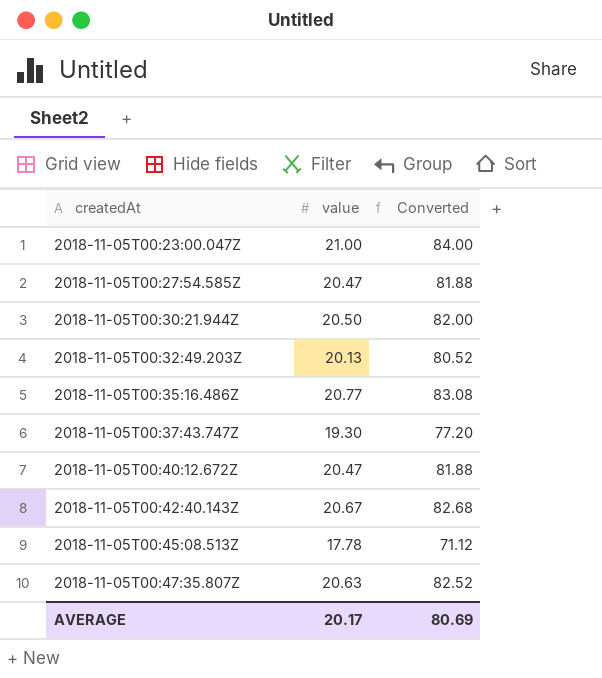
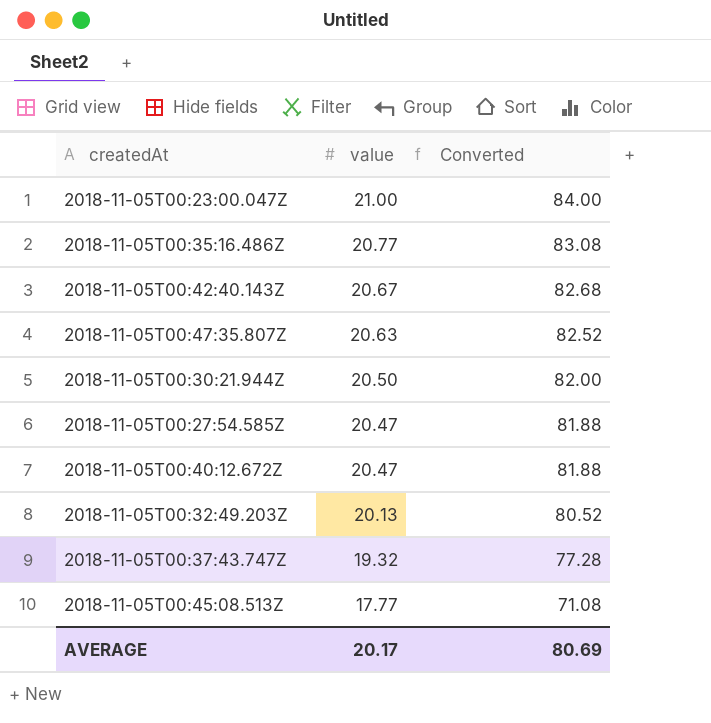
row order: createdAt ascending -> value descending
2018-11-05T00:37:43.747Z | value: 19.30 -> 19.32
2018-11-05T00:37:43.747Z | Converted: 77.20 -> 77.28
2018-11-05T00:45:08.513Z | value: 17.78 -> 17.77
2018-11-05T00:45:08.513Z | Converted: 71.12 -> 71.08

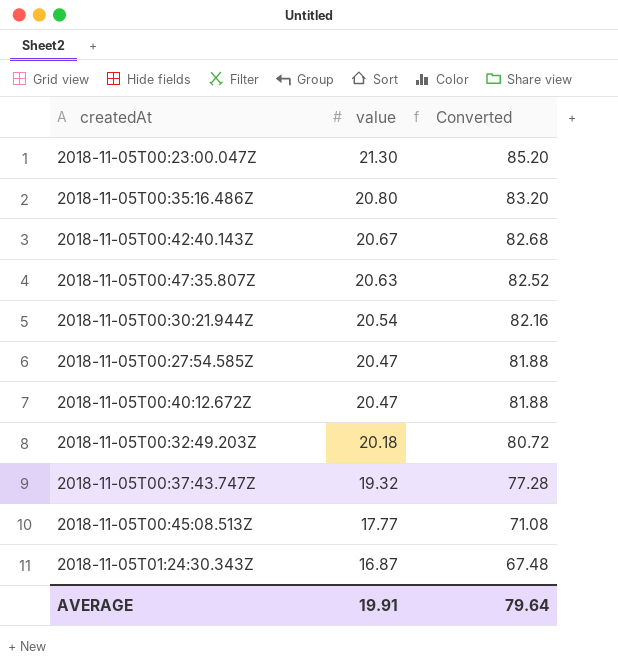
2018-11-05T00:23:00.047Z | value: 21.00 -> 21.30
2018-11-05T00:23:00.047Z | Converted: 84.00 -> 85.20
2018-11-05T00:35:16.486Z | value: 20.77 -> 20.80
2018-11-05T00:35:16.486Z | Converted: 83.08 -> 83.20
2018-11-05T00:30:21.944Z | value: 20.50 -> 20.54
2018-11-05T00:30:21.944Z | Converted: 82.00 -> 82.16
2018-11-05T00:32:49.203Z | value: 20.13 -> 20.18
2018-11-05T00:32:49.203Z | Converted: 80.52 -> 80.72
row 2018-11-05T01:24:30.343Z: none -> 16.87 | 67.48
AVERAGE | value: 20.17 -> 19.91
AVERAGE | Converted: 80.69 -> 79.64

